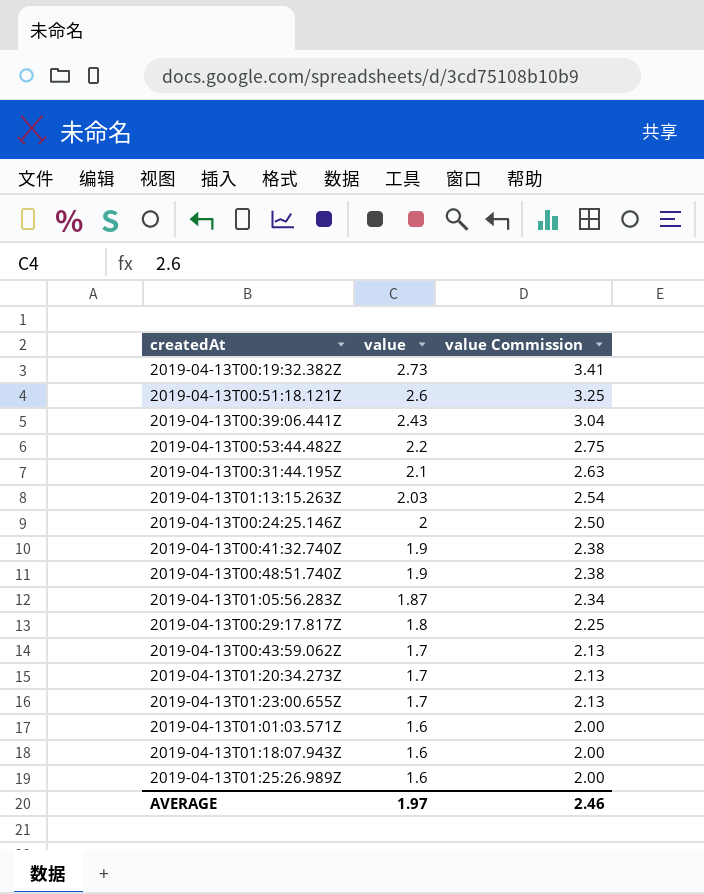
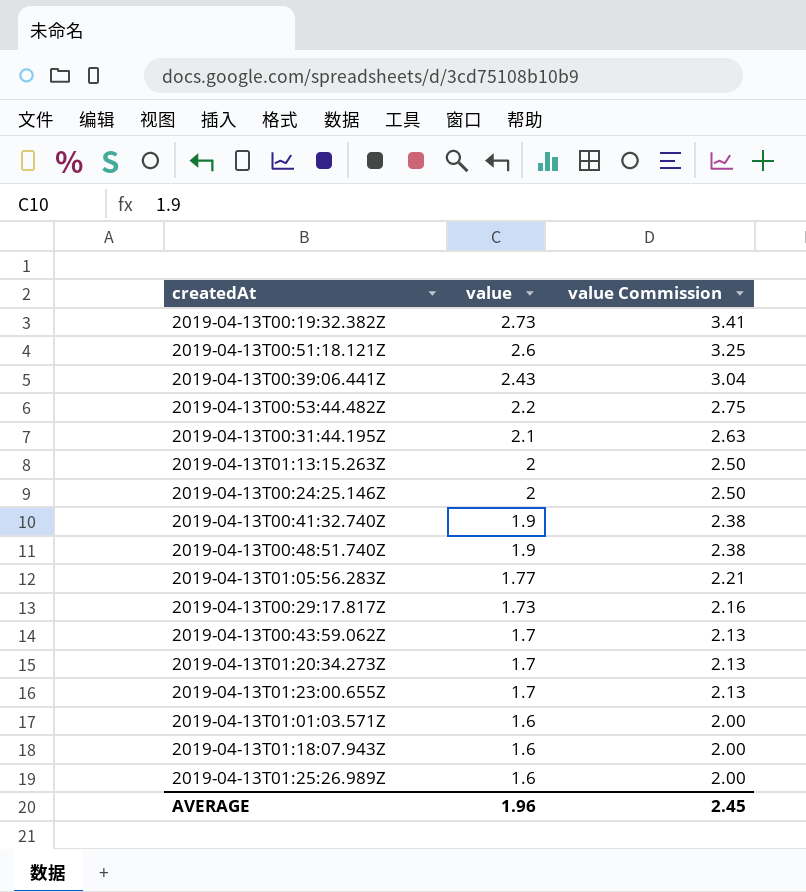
2019-04-13T01:13:15.263Z | value: 2.03 -> 2
2019-04-13T01:13:15.263Z | value Commission: 2.54 -> 2.50
2019-04-13T01:05:56.283Z | value: 1.87 -> 1.77
2019-04-13T01:05:56.283Z | value Commission: 2.34 -> 2.21
2019-04-13T00:29:17.817Z | value: 1.8 -> 1.73
2019-04-13T00:29:17.817Z | value Commission: 2.25 -> 2.16
AVERAGE | value: 1.97 -> 1.96
AVERAGE | value Commission: 2.46 -> 2.45

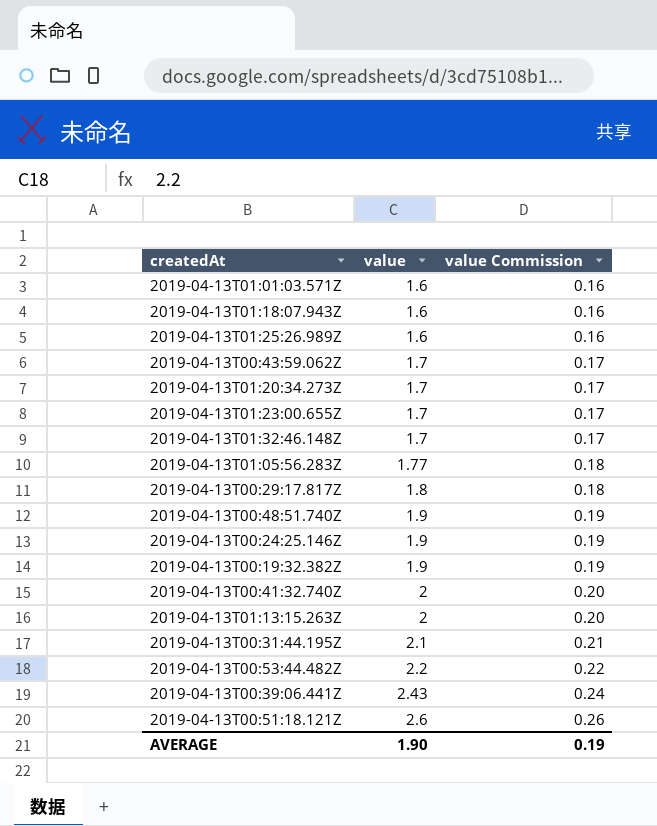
row order: value descending -> value ascending
column value Commission | formula: [value] * 1.25 -> [value] * 0.1
row 2019-04-13T01:32:46.148Z: none -> 1.7 | 0.17
2019-04-13T00:29:17.817Z | value: 1.73 -> 1.8
2019-04-13T00:24:25.146Z | value: 2 -> 1.9
2019-04-13T00:19:32.382Z | value: 2.73 -> 1.9
2019-04-13T00:41:32.740Z | value: 1.9 -> 2
AVERAGE | value: 1.96 -> 1.90
AVERAGE | value Commission: 2.45 -> 0.19

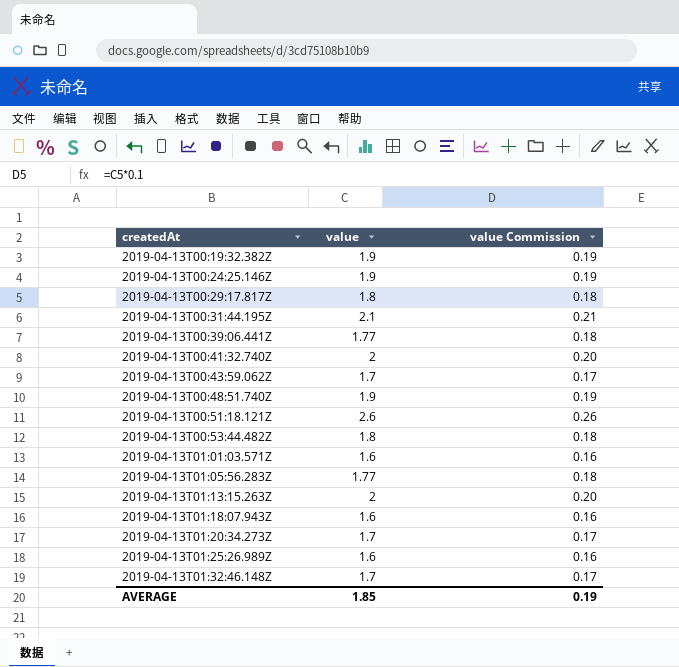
row order: value ascending -> createdAt ascending
row 2019-04-13T01:23:00.655Z: 1.7 | 0.17 -> none
2019-04-13T00:39:06.441Z | value: 2.43 -> 1.77
2019-04-13T00:39:06.441Z | value Commission: 0.24 -> 0.18
2019-04-13T00:53:44.482Z | value: 2.2 -> 1.8
2019-04-13T00:53:44.482Z | value Commission: 0.22 -> 0.18
AVERAGE | value: 1.90 -> 1.85

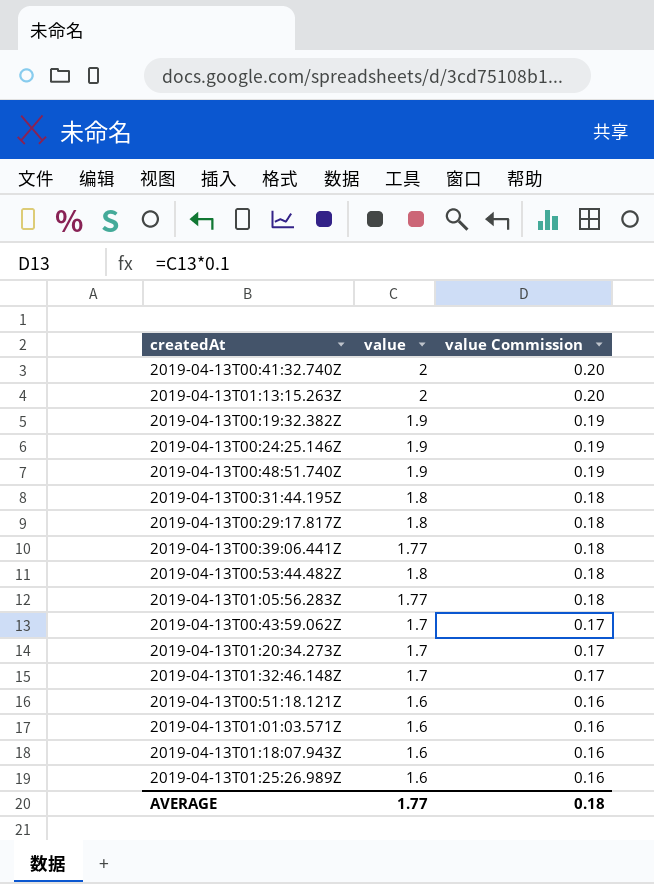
row order: createdAt ascending -> value Commission descending
2019-04-13T00:31:44.195Z | value: 2.1 -> 1.8
2019-04-13T00:31:44.195Z | value Commission: 0.21 -> 0.18
2019-04-13T00:51:18.121Z | value: 2.6 -> 1.6
2019-04-13T00:51:18.121Z | value Commission: 0.26 -> 0.16
AVERAGE | value: 1.85 -> 1.77
AVERAGE | value Commission: 0.19 -> 0.18

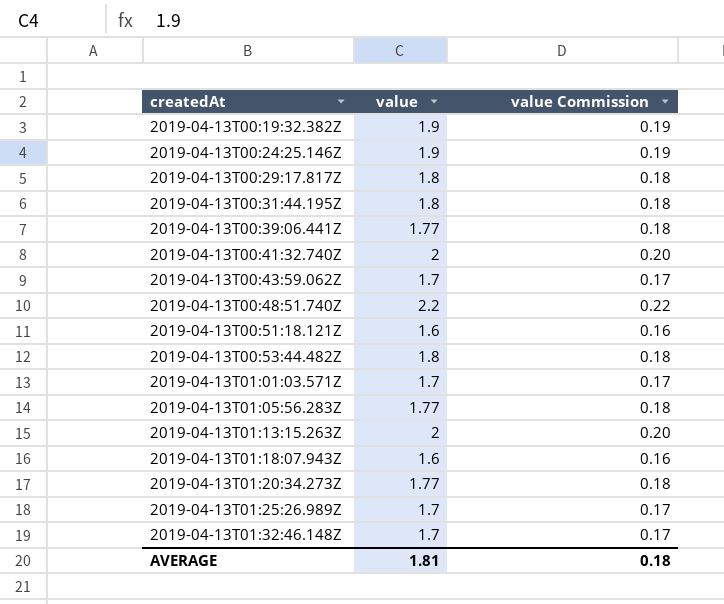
row order: value Commission descending -> createdAt ascending
2019-04-13T00:48:51.740Z | value: 1.9 -> 2.2
2019-04-13T00:48:51.740Z | value Commission: 0.19 -> 0.22
2019-04-13T01:01:03.571Z | value: 1.6 -> 1.7
2019-04-13T01:01:03.571Z | value Commission: 0.16 -> 0.17
2019-04-13T01:20:34.273Z | value: 1.7 -> 1.77
2019-04-13T01:20:34.273Z | value Commission: 0.17 -> 0.18
2019-04-13T01:25:26.989Z | value: 1.6 -> 1.7
2019-04-13T01:25:26.989Z | value Commission: 0.16 -> 0.17
AVERAGE | value: 1.77 -> 1.81

